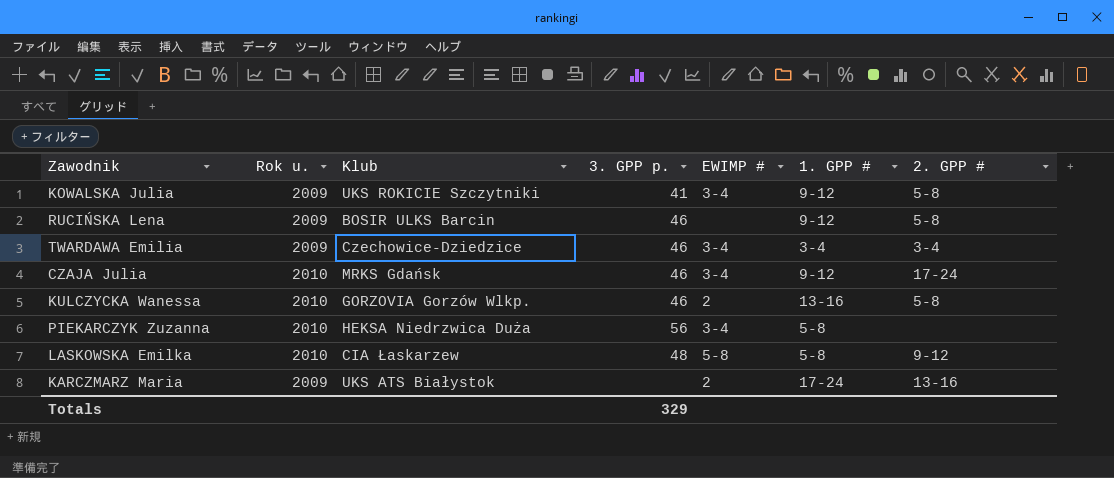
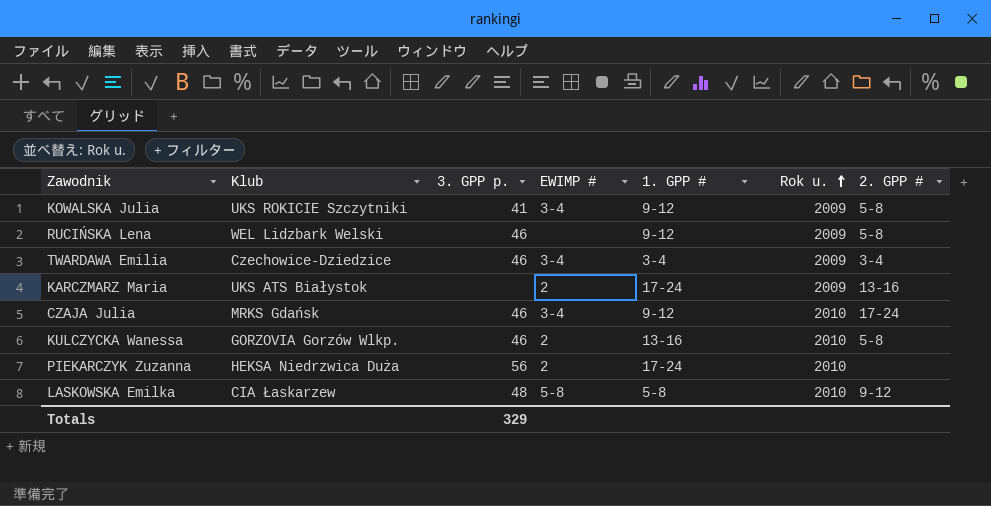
row order: none -> Rok u. ascending
column Rok u. | position: 2 -> 6
RUCIŃSKA Lena | Klub: BOSIR ULKS Barcin -> WEL Lidzbark Welski
PIEKARCZYK Zuzanna | EWIMP #: 3-4 -> 2
PIEKARCZYK Zuzanna | 1. GPP #: 5-8 -> 17-24

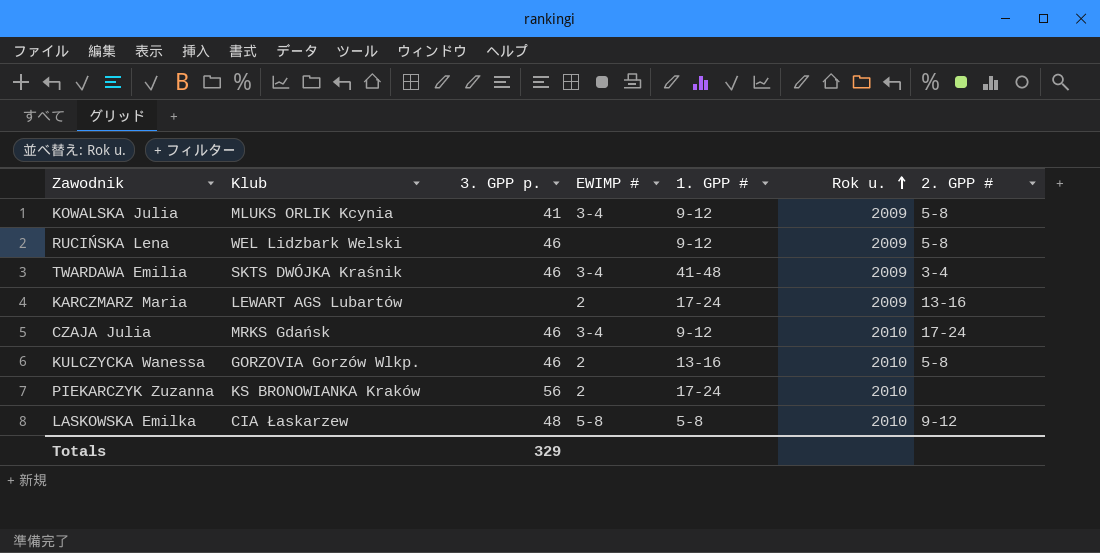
KOWALSKA Julia | Klub: UKS ROKICIE Szczytniki -> MLUKS ORLIK Kcynia
TWARDAWA Emilia | Klub: Czechowice-Dziedzice -> SKTS DWÓJKA Kraśnik
TWARDAWA Emilia | 1. GPP #: 3-4 -> 41-48
KARCZMARZ Maria | Klub: UKS ATS Białystok -> LEWART AGS Lubartów
PIEKARCZYK Zuzanna | Klub: HEKSA Niedrzwica Duża -> KS BRONOWIANKA Kraków

